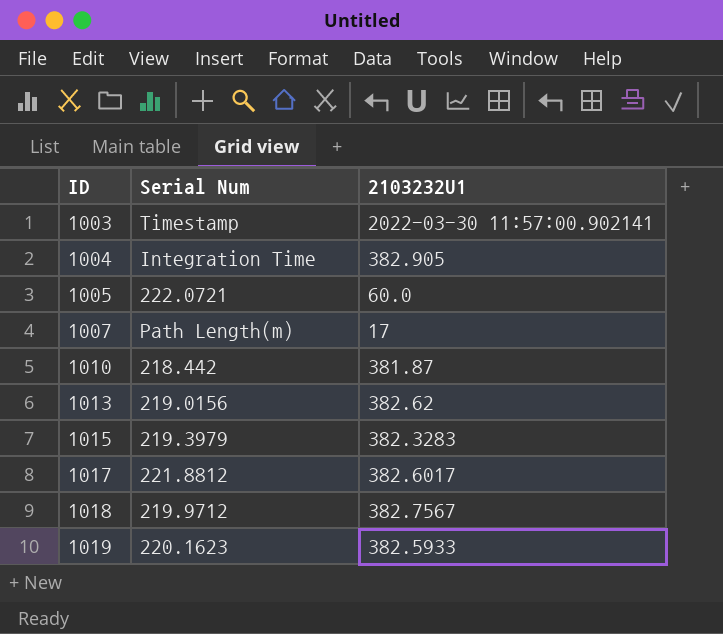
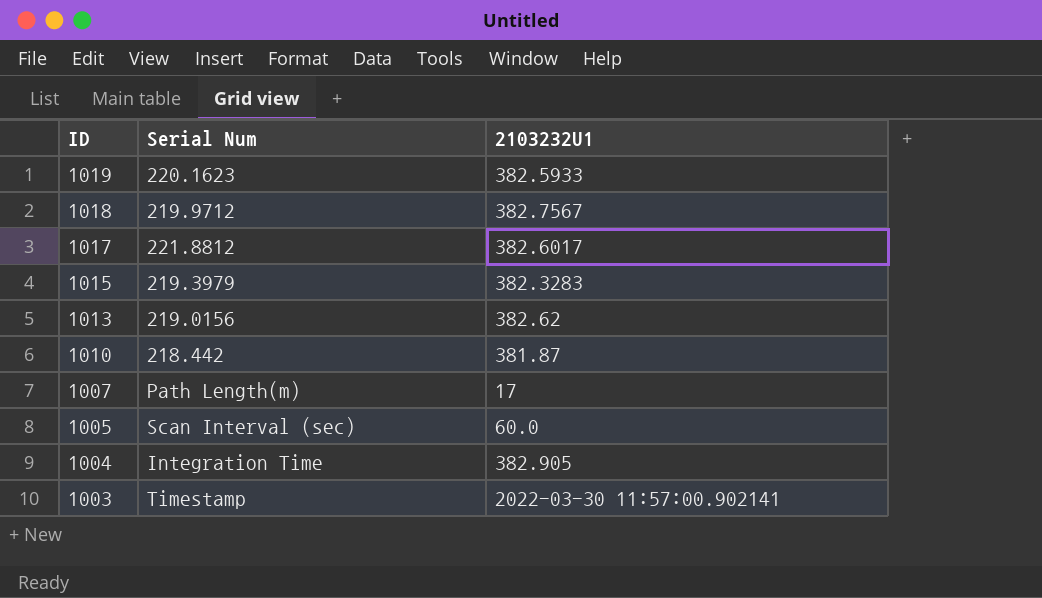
row order: ID ascending -> ID descending
1005 | Serial Num: 222.0721 -> Scan Interval (sec)

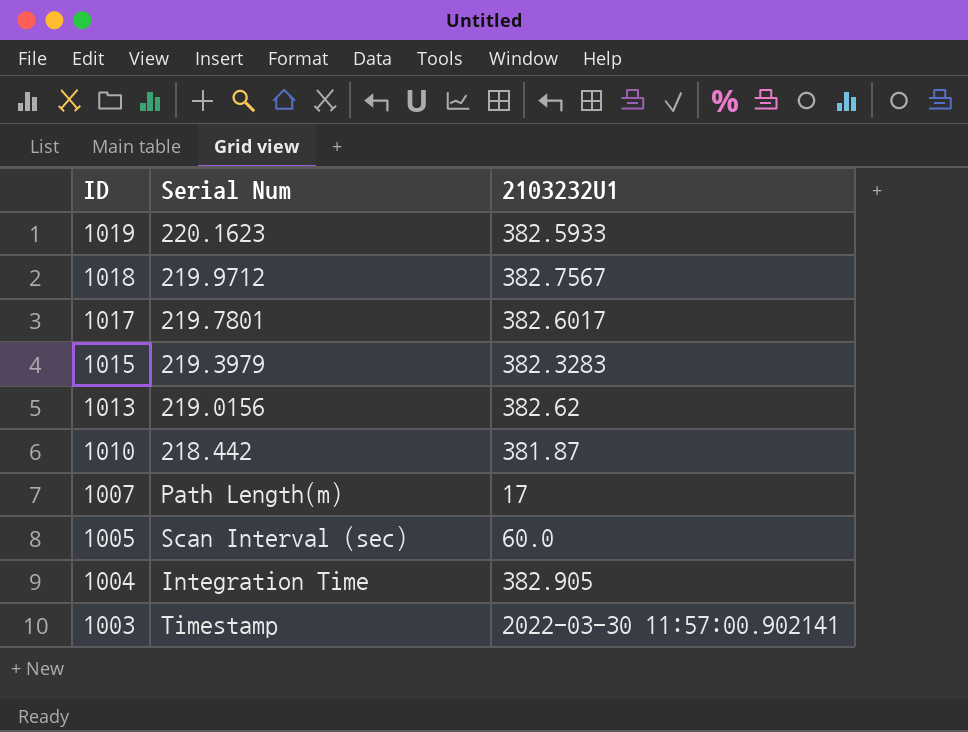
1017 | Serial Num: 221.8812 -> 219.7801

